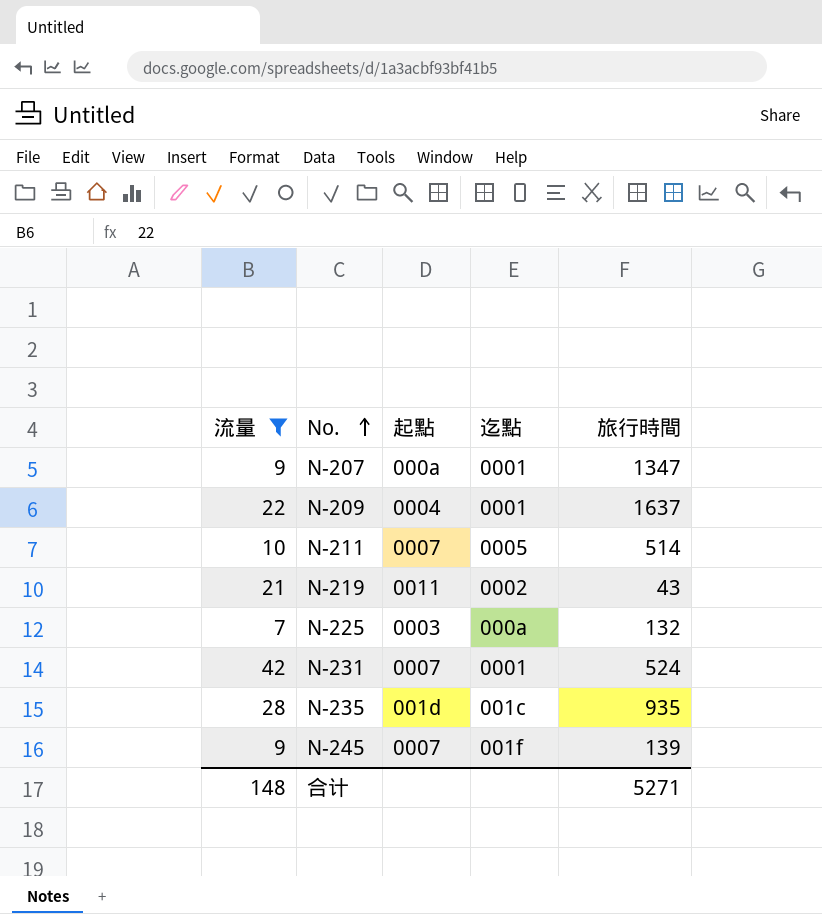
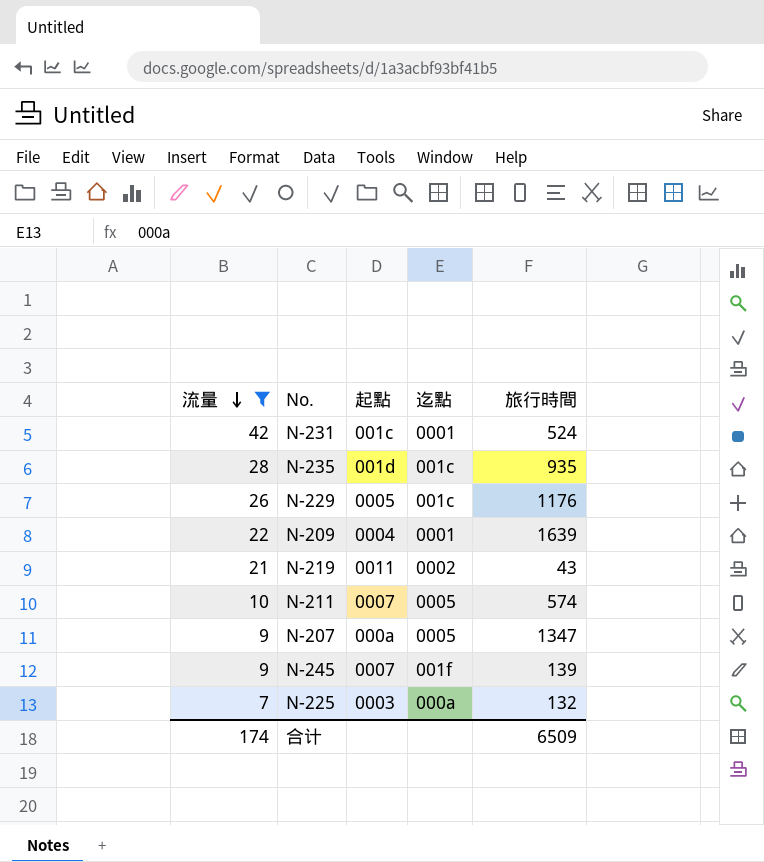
row order: No. ascending -> 流量 descending
N-231 | 起點: 0007 -> 001c
row N-229: none -> 26 | 0005 | 001c | 1176
N-209 | 旅行時間: 1637 -> 1639
N-211 | 旅行時間: 514 -> 574
N-207 | 迄點: 0001 -> 0005
合计 | 流量: 148 -> 174
合计 | 旅行時間: 5271 -> 6509

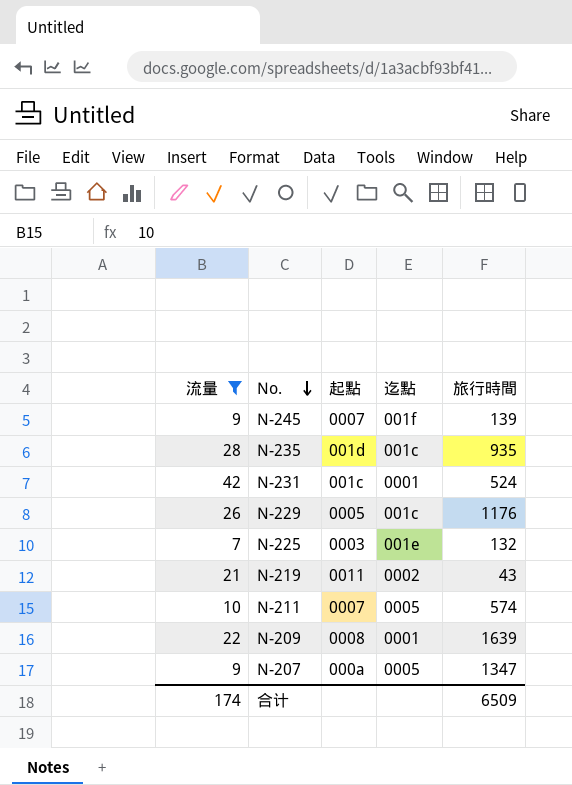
row order: 流量 descending -> No. descending
N-225 | 迄點: 000a -> 001e
N-209 | 起點: 0004 -> 0008

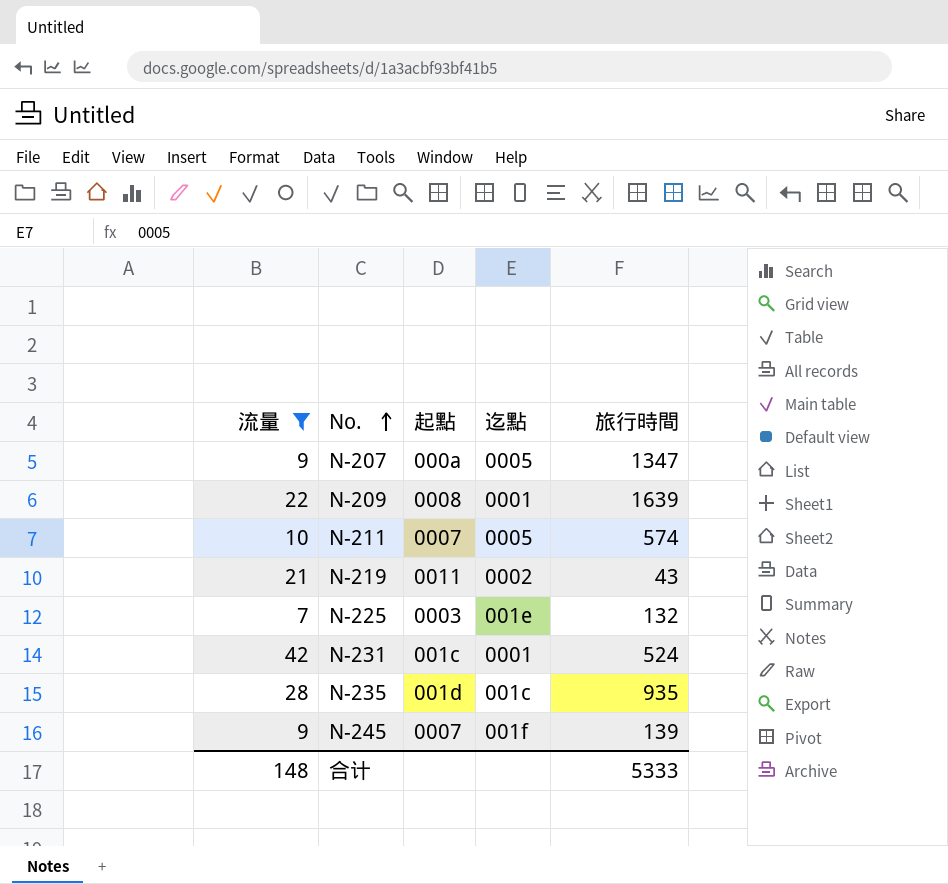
row order: No. descending -> No. ascending
row N-229: 26 | 0005 | 001c | 1176 -> none
合计 | 流量: 174 -> 148
合计 | 旅行時間: 6509 -> 5333

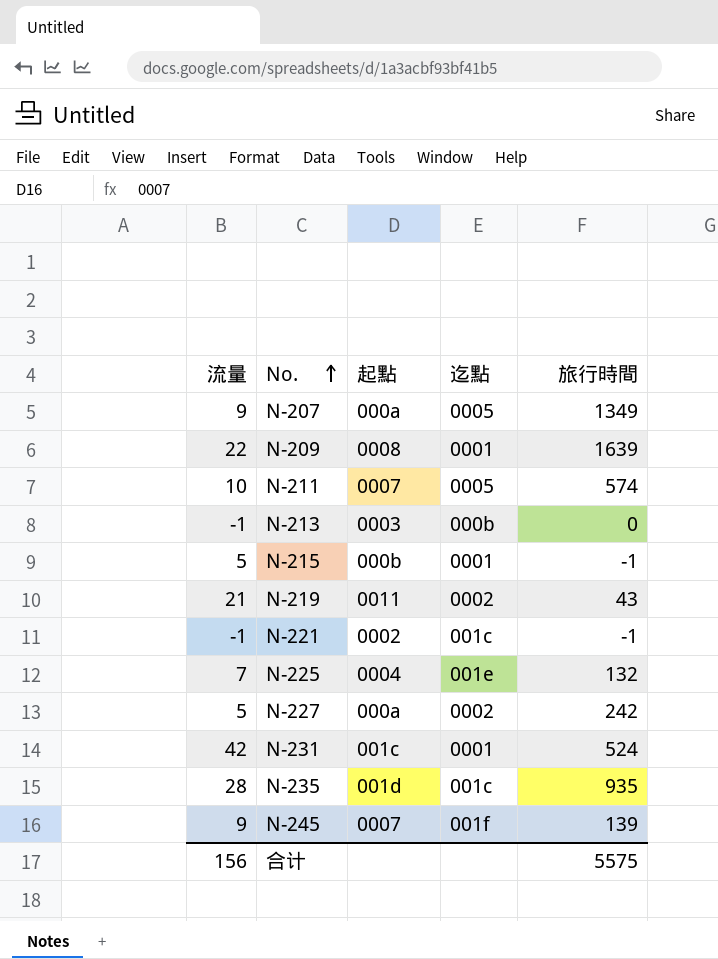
filter: 流量 >= 7 -> none
N-207 | 旅行時間: 1347 -> 1349
N-225 | 起點: 0003 -> 0004
合计 | 流量: 148 -> 156
合计 | 旅行時間: 5333 -> 5575

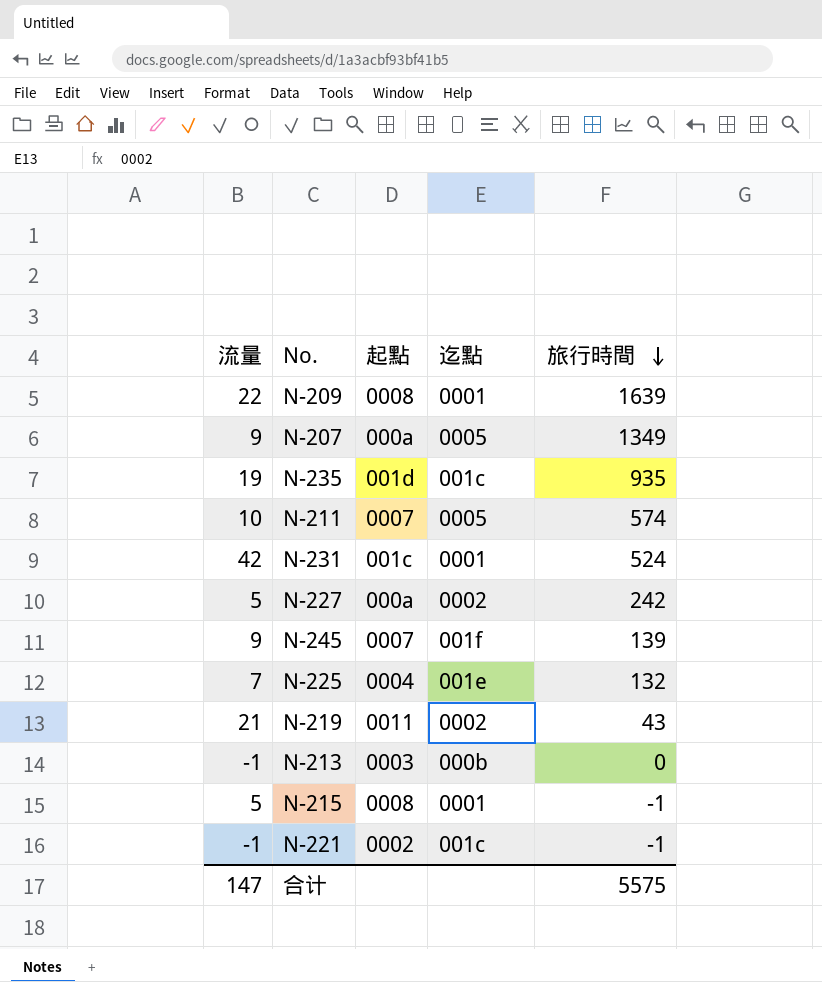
row order: No. ascending -> 旅行時間 descending
N-235 | 流量: 28 -> 19
N-215 | 起點: 000b -> 0008
合计 | 流量: 156 -> 147

